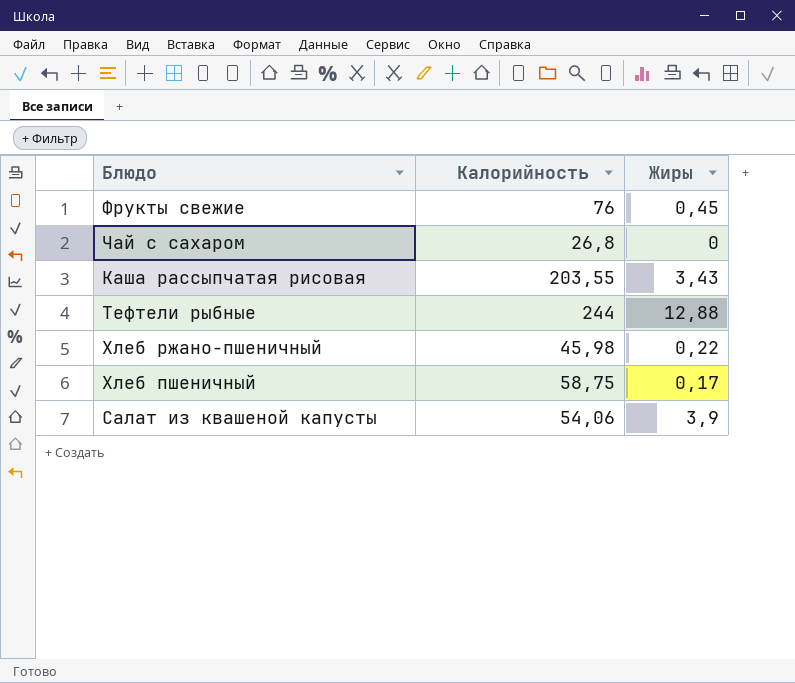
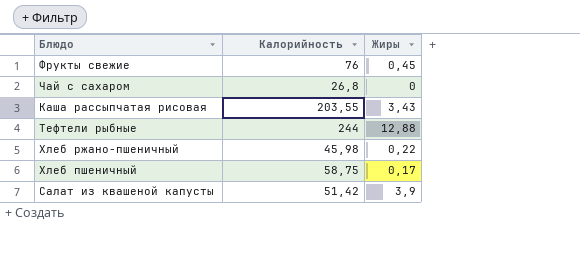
Салат из квашеной капусты | Калорийность: 54,06 -> 51,42

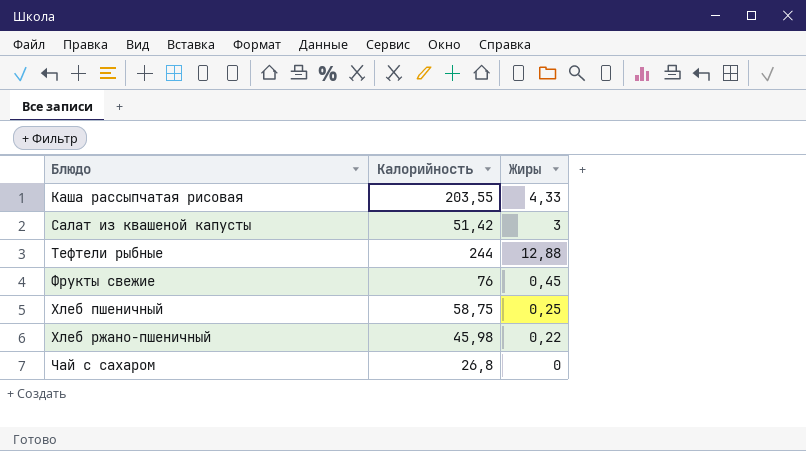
row order: none -> Блюдо ascending
Каша рассыпчатая рисовая | Жиры: 3,43 -> 4,33
Салат из квашеной капусты | Жиры: 3,9 -> 3
Хлеб пшеничный | Жиры: 0,17 -> 0,25

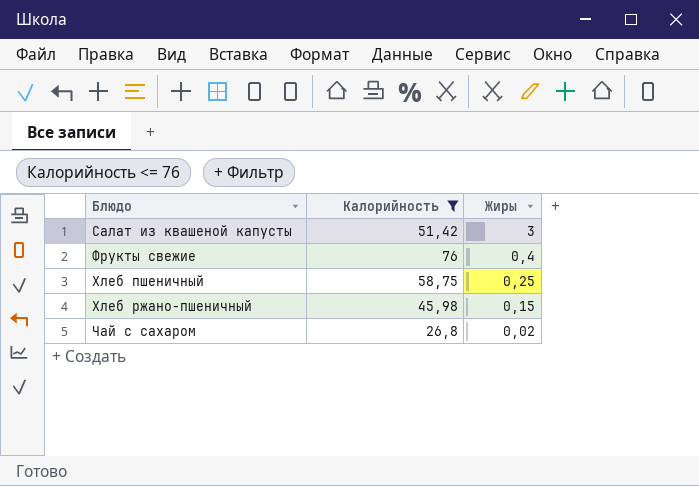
filter: none -> Калорийность <= 76
Фрукты свежие | Жиры: 0,45 -> 0,4
Хлеб ржано-пшеничный | Жиры: 0,22 -> 0,15
Чай с сахаром | Жиры: 0 -> 0,02

